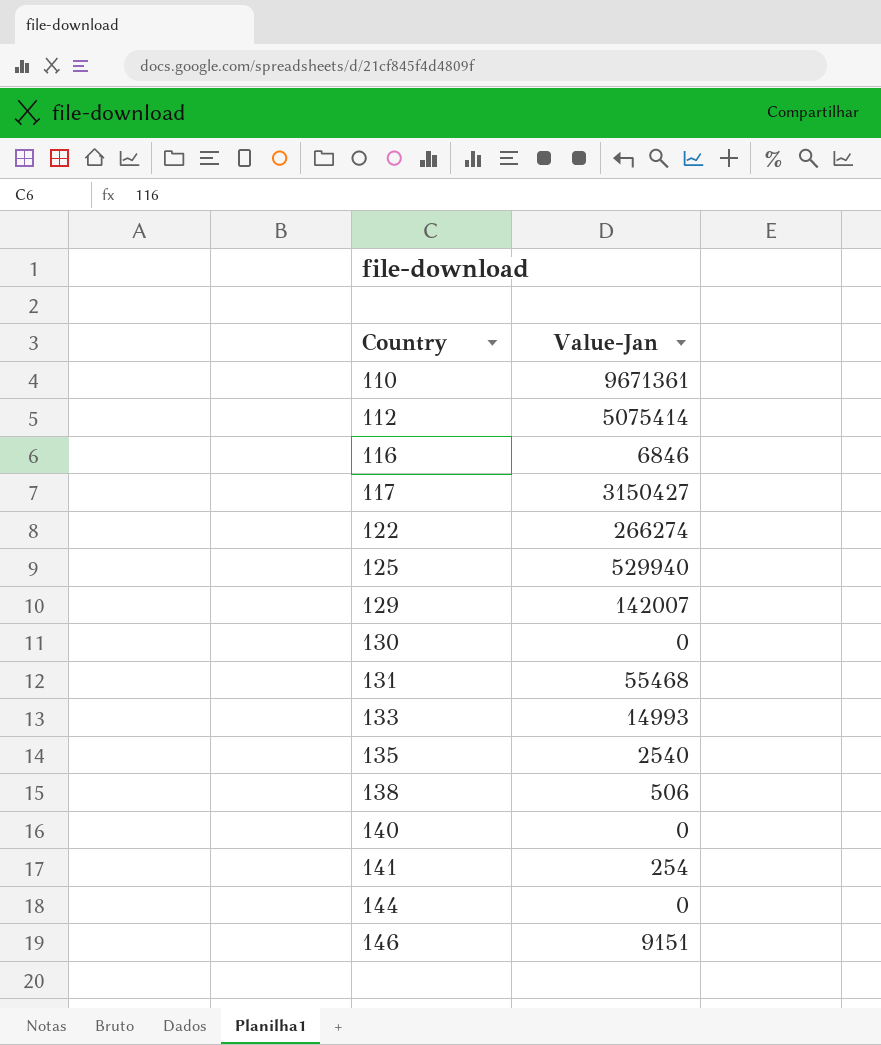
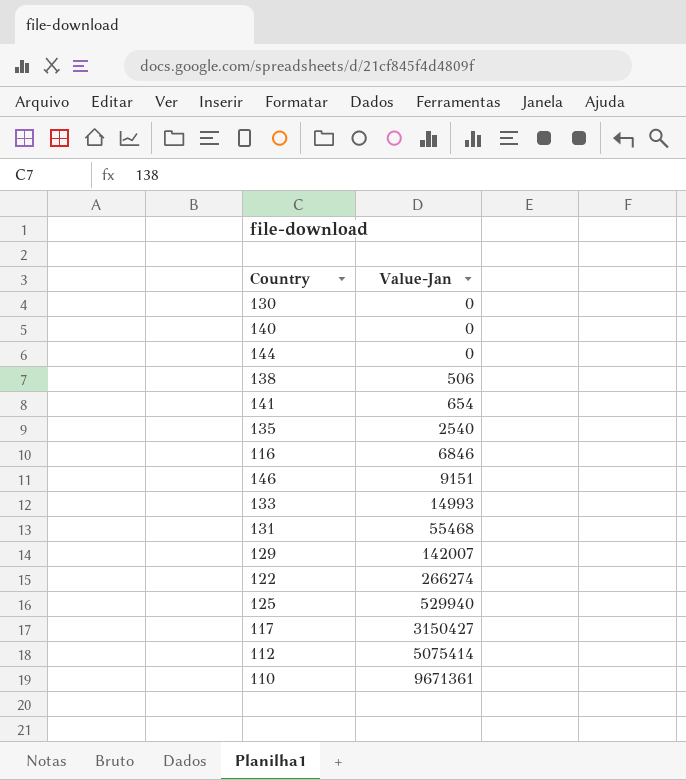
row order: Country ascending -> Value-Jan ascending
141 | Value-Jan: 254 -> 654

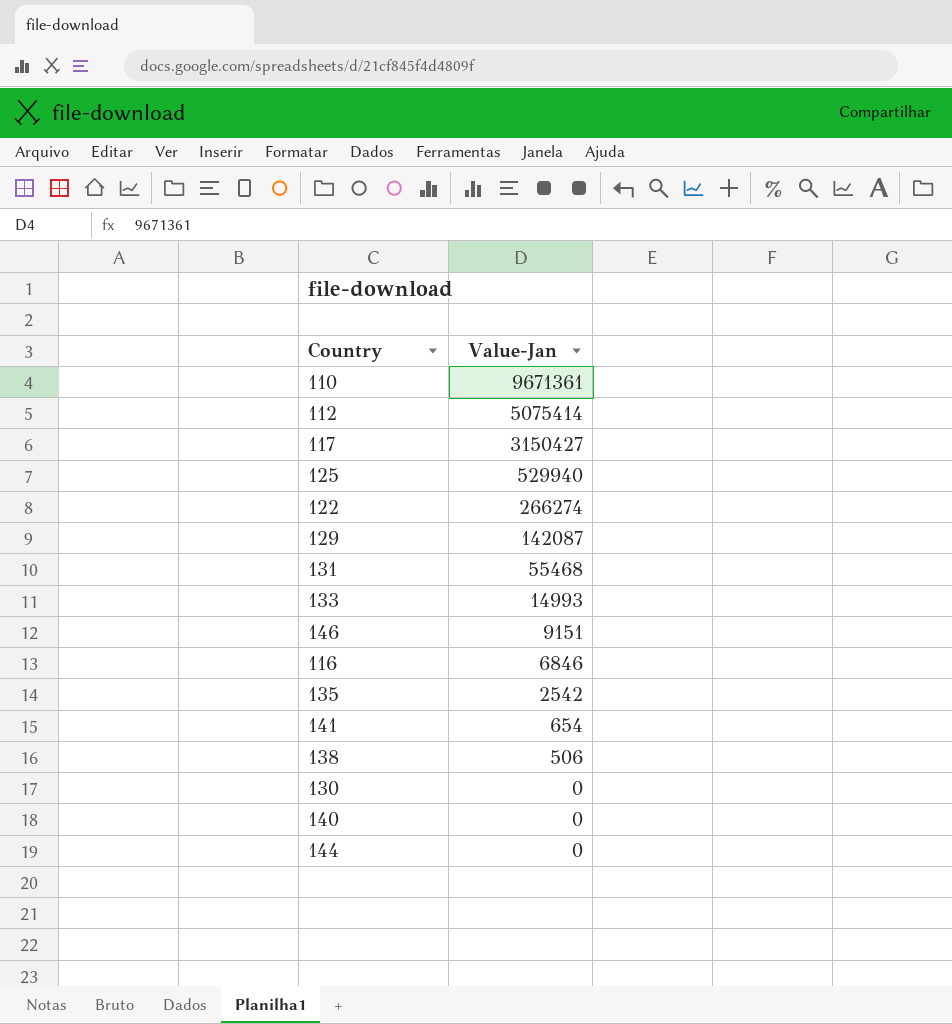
row order: Value-Jan ascending -> Value-Jan descending
129 | Value-Jan: 142007 -> 142087
135 | Value-Jan: 2540 -> 2542

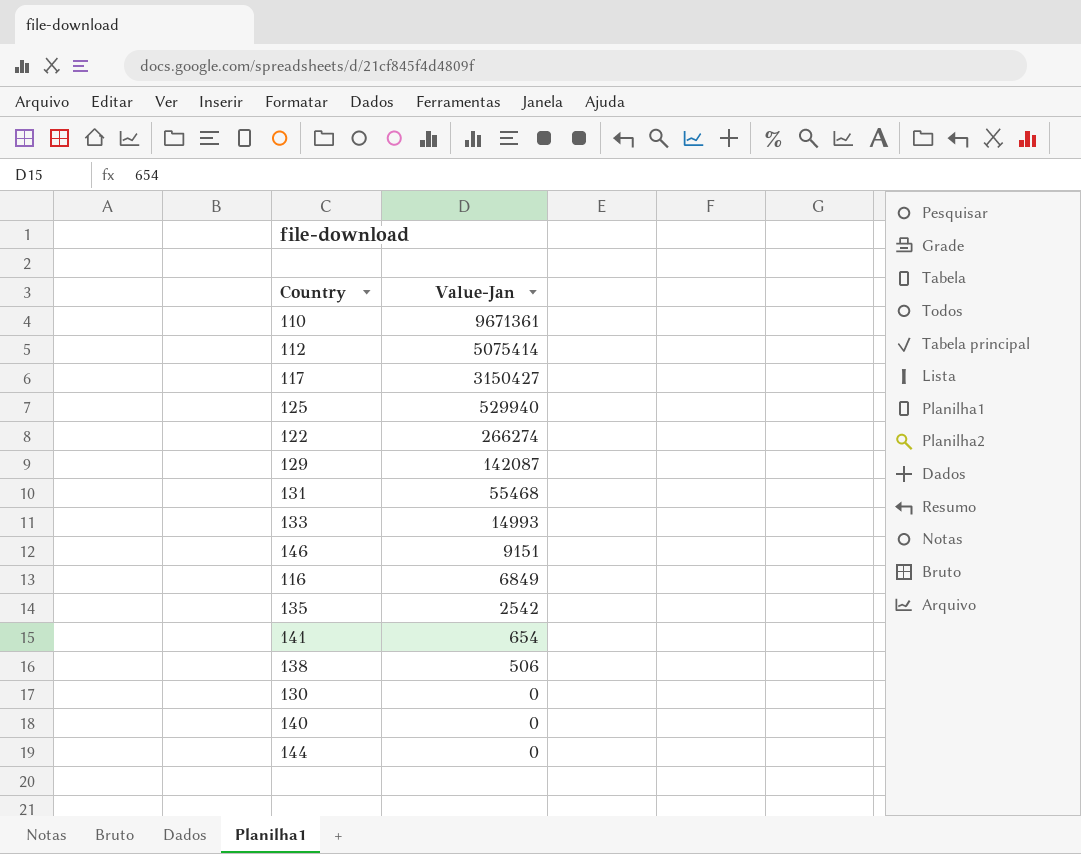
116 | Value-Jan: 6846 -> 6849

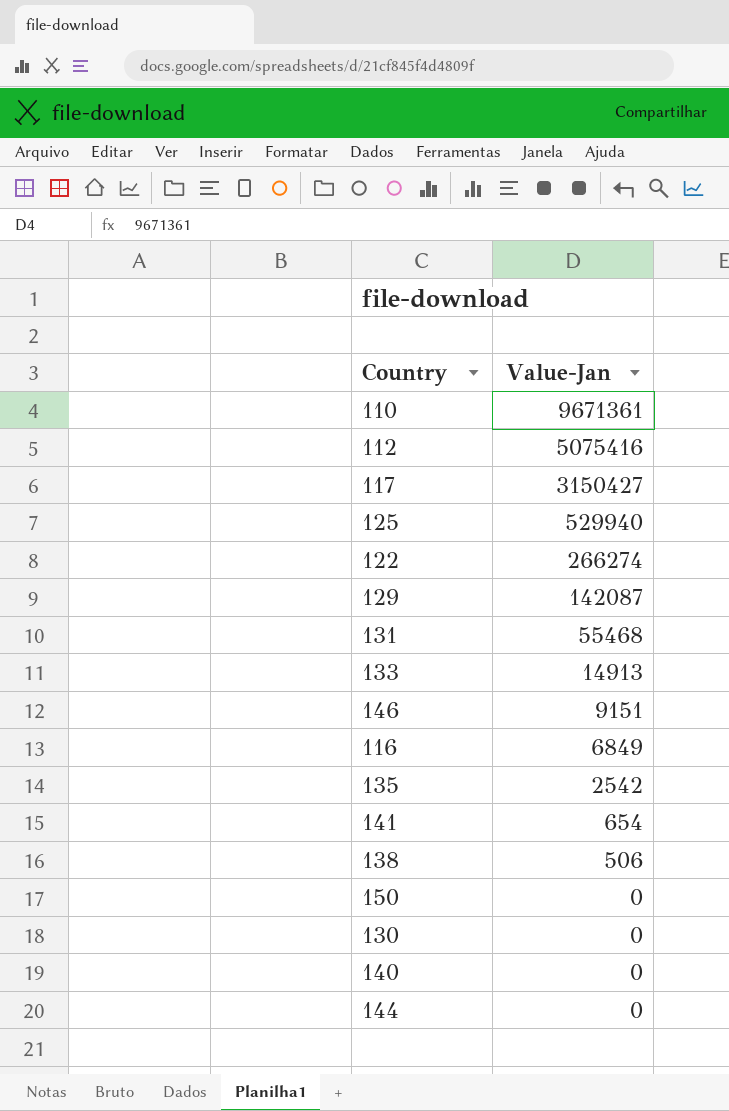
112 | Value-Jan: 5075414 -> 5075416
133 | Value-Jan: 14993 -> 14913
row 150: none -> 0

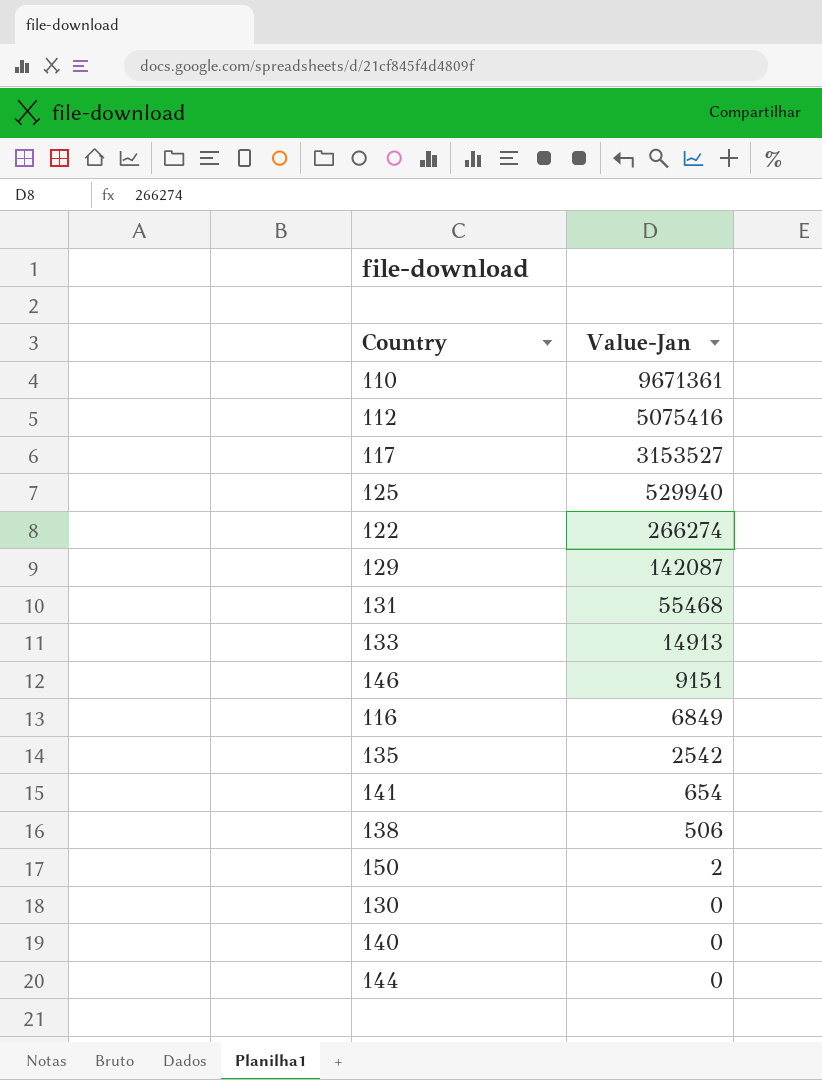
117 | Value-Jan: 3150427 -> 3153527
150 | Value-Jan: 0 -> 2

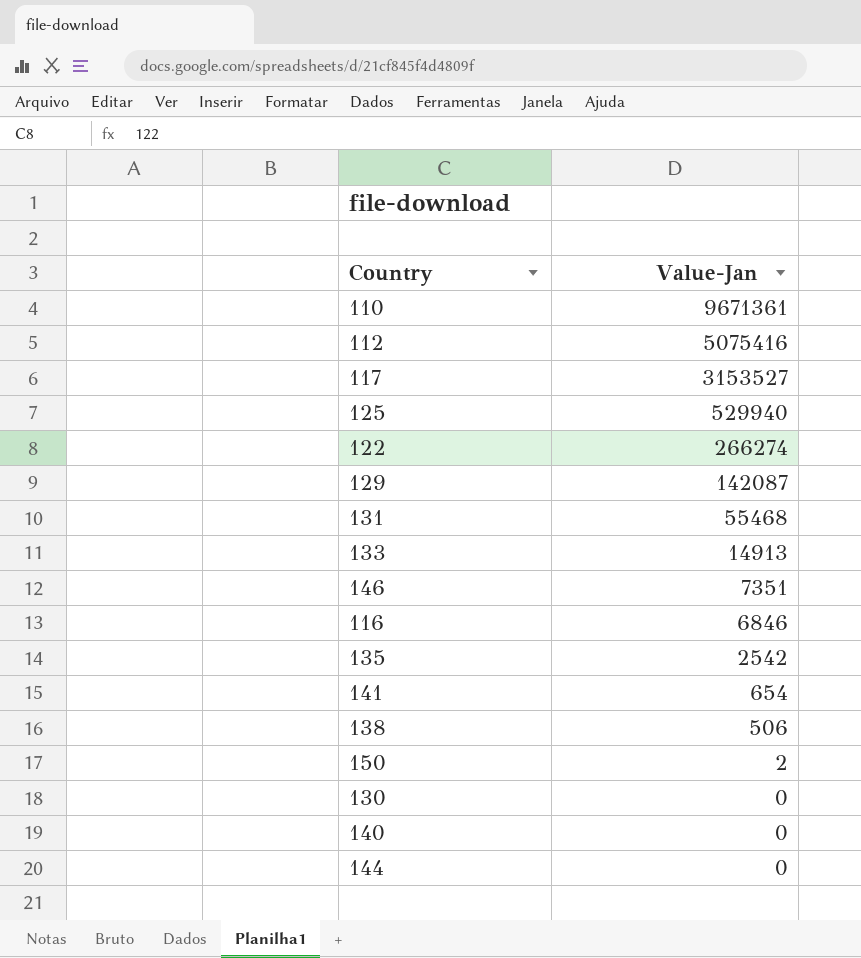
146 | Value-Jan: 9151 -> 7351
116 | Value-Jan: 6849 -> 6846

